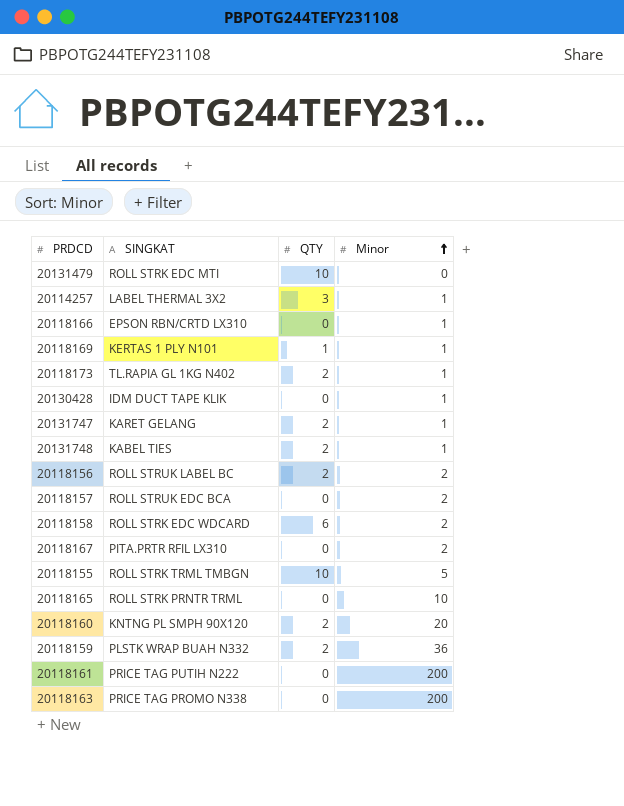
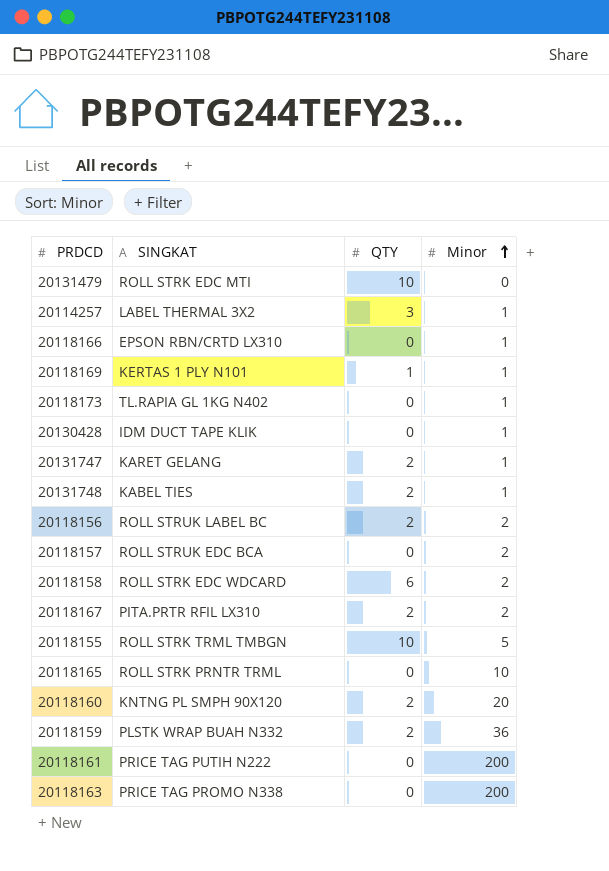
20118173 | QTY: 2 -> 0
20118167 | QTY: 0 -> 2

